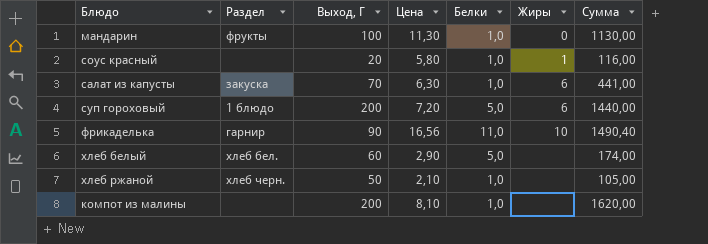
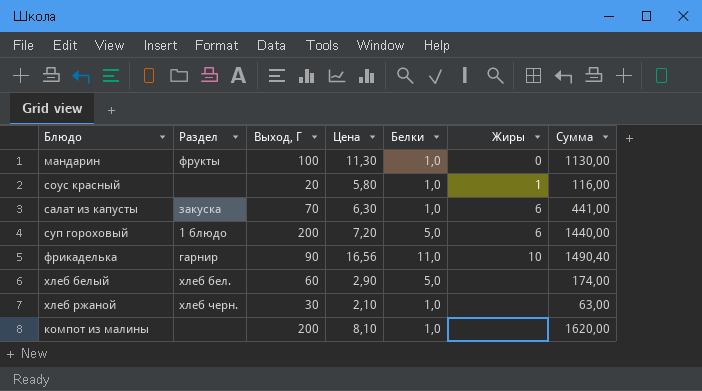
хлеб ржаной | Выход, Г: 50 -> 30
хлеб ржаной | Сумма: 105,00 -> 63,00

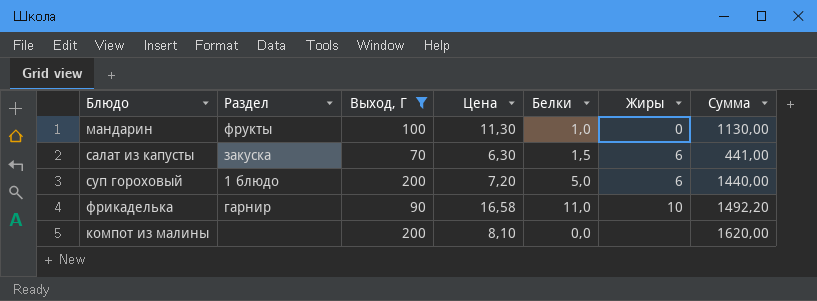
filter: none -> Выход, Г >= 70
салат из капусты | Белки: 1,0 -> 1,5
фрикаделька | Цена: 16,56 -> 16,58
фрикаделька | Сумма: 1490,40 -> 1492,20
компот из малины | Белки: 1,0 -> 0,0

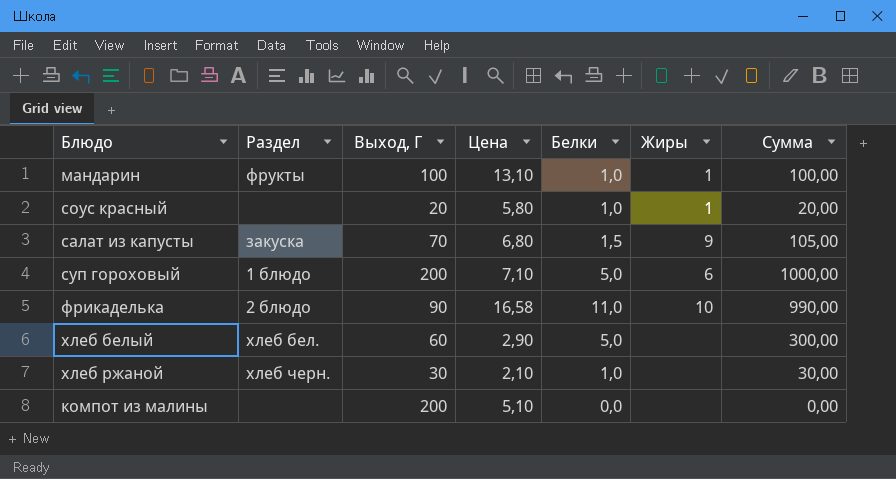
filter: Выход, Г >= 70 -> none
column Сумма | formula: [Выход, Г] * [Цена] -> [Выход, Г] * [Белки]
мандарин | Цена: 11,30 -> 13,10
мандарин | Жиры: 0 -> 1
салат из капусты | Цена: 6,30 -> 6,80
салат из капусты | Жиры: 6 -> 9
суп гороховый | Цена: 7,20 -> 7,10
фрикаделька | Раздел: гарнир -> 2 блюдо
компот из малины | Цена: 8,10 -> 5,10

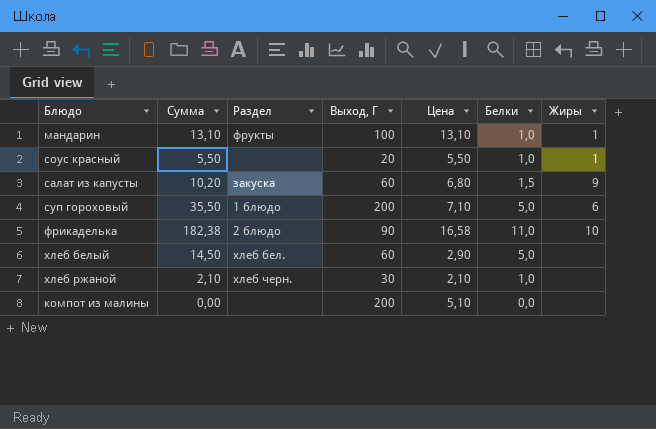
column Сумма | formula: [Выход, Г] * [Белки] -> [Цена] * [Белки]
column Сумма | position: 7 -> 2
соус красный | Цена: 5,80 -> 5,50
салат из капусты | Выход, Г: 70 -> 60

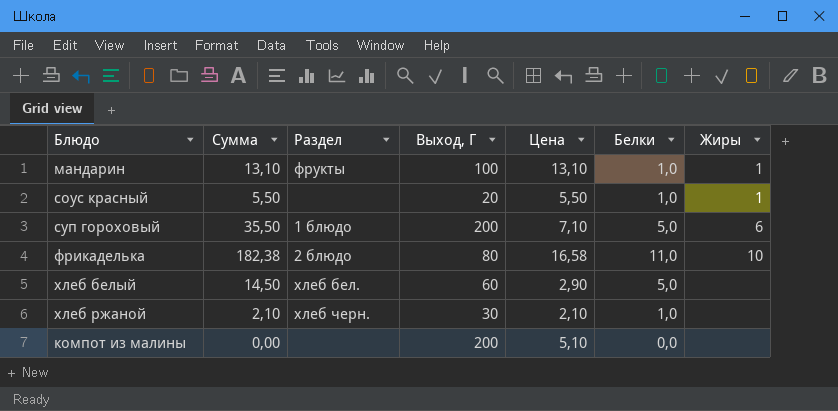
row салат из капусты: 10,20 | закуска | 60 | 6,80 | 1,5 | 9 -> none
фрикаделька | Выход, Г: 90 -> 80

